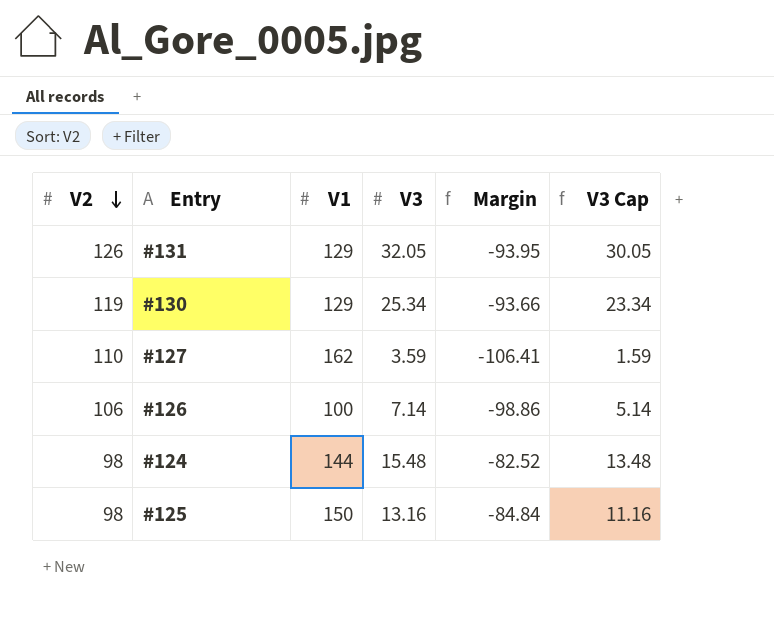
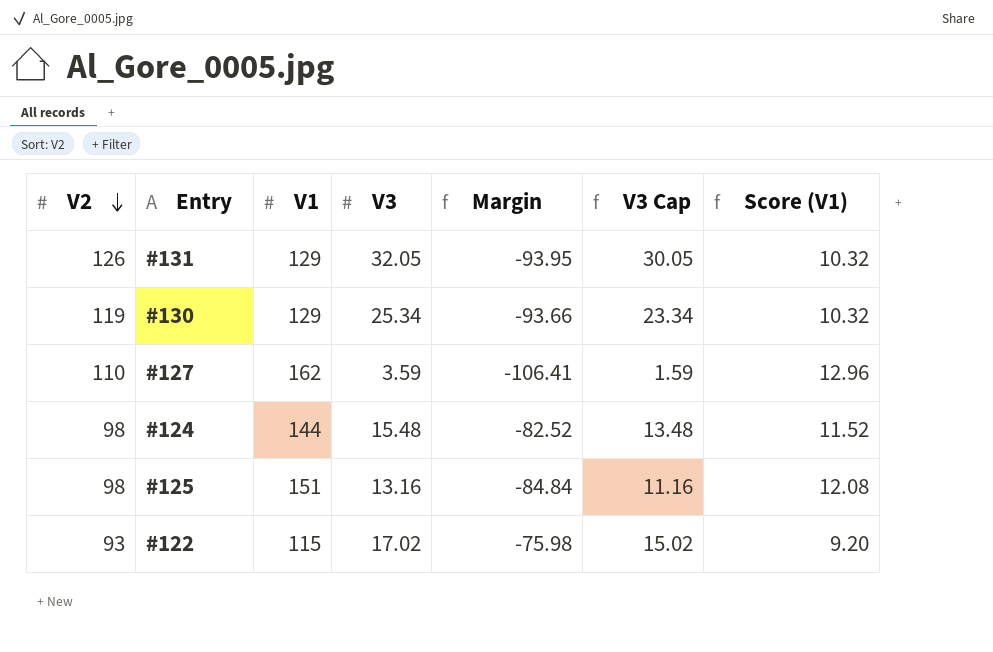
column Score (V1) | formula: none -> [V1] * 0.08
row #126: 106 | 100 | 7.14 | -98.86 | 5.14 -> none
#125 | V1: 150 -> 151
row #122: none -> 93 | 115 | 17.02 | -75.98 | 15.02 | 9.20

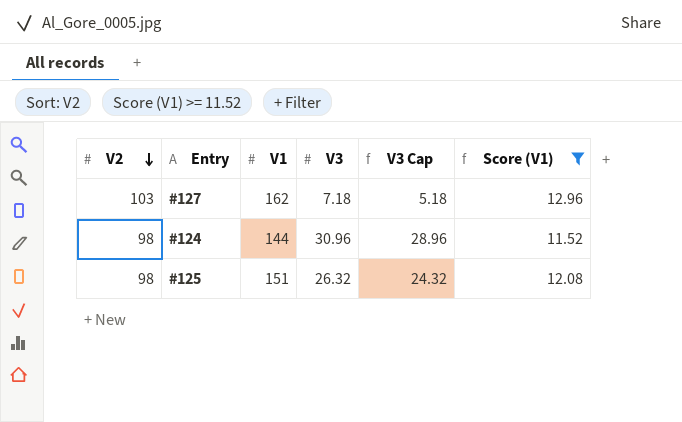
filter: none -> Score (V1) >= 11.52
column Margin | formula: [V3] - [V2] -> none
#127 | V2: 110 -> 103
#127 | V3: 3.59 -> 7.18
#127 | V3 Cap: 1.59 -> 5.18
#124 | V3: 15.48 -> 30.96
#124 | V3 Cap: 13.48 -> 28.96
#125 | V3: 13.16 -> 26.32
#125 | V3 Cap: 11.16 -> 24.32

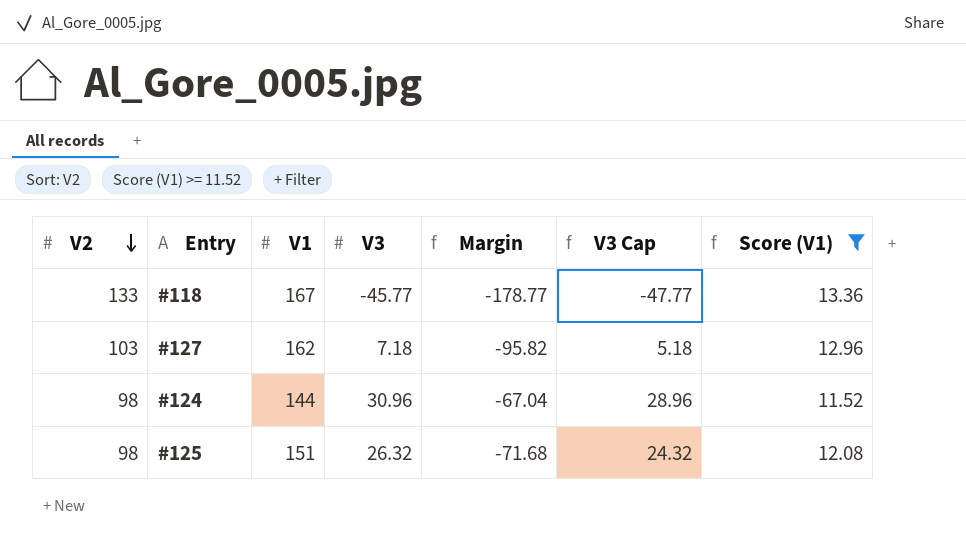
column Margin | formula: none -> [V3] - [V2]
row #118: none -> 133 | 167 | -45.77 | -178.77 | -47.77 | 13.36

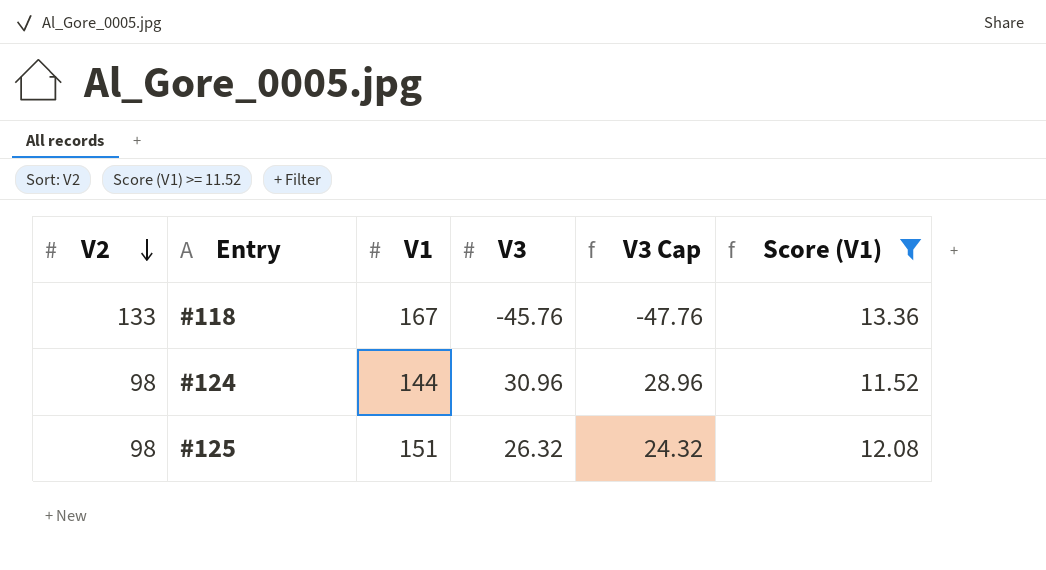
column Margin | formula: [V3] - [V2] -> none
row #127: 103 | 162 | 7.18 | -95.82 | 5.18 | 12.96 -> none
#118 | V3: -45.77 -> -45.76
#118 | V3 Cap: -47.77 -> -47.76

